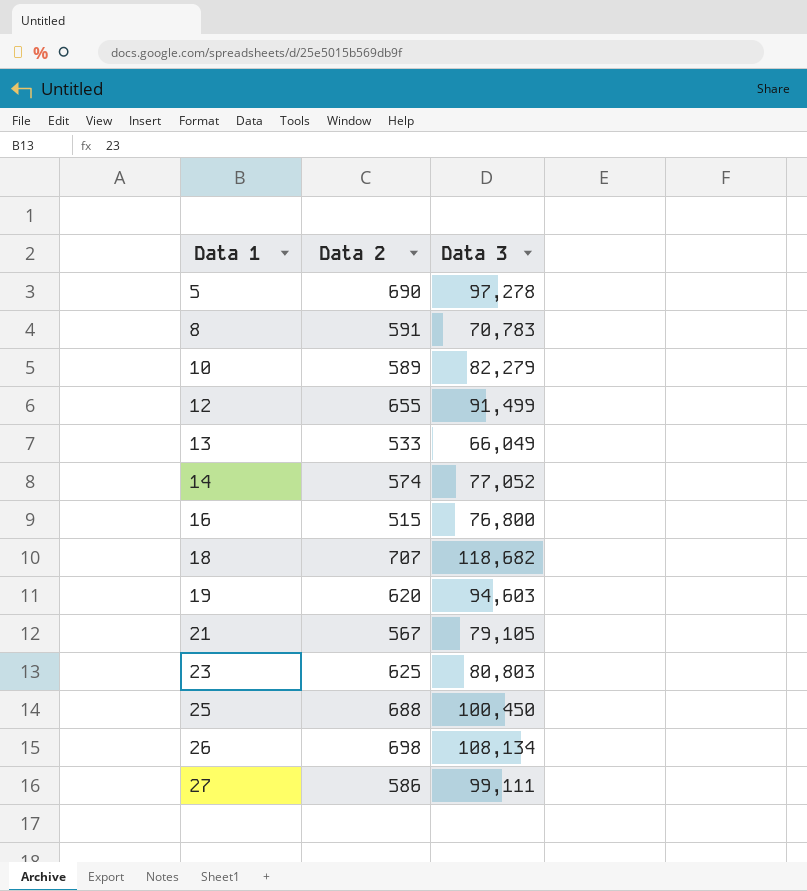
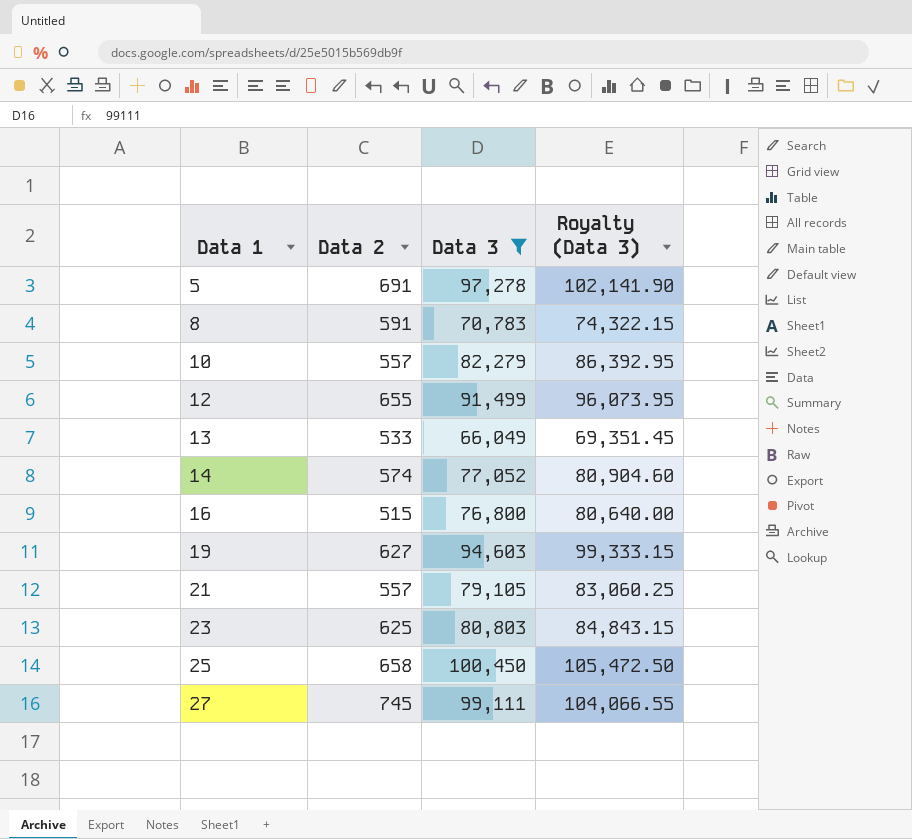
filter: none -> Data 3 <= 100,450
column Royalty (Data 3) | formula: none -> [Data 3] * 1.05
5 | Data 2: 690 -> 691
10 | Data 2: 589 -> 557
19 | Data 2: 620 -> 627
21 | Data 2: 567 -> 557
25 | Data 2: 688 -> 658
27 | Data 2: 586 -> 745

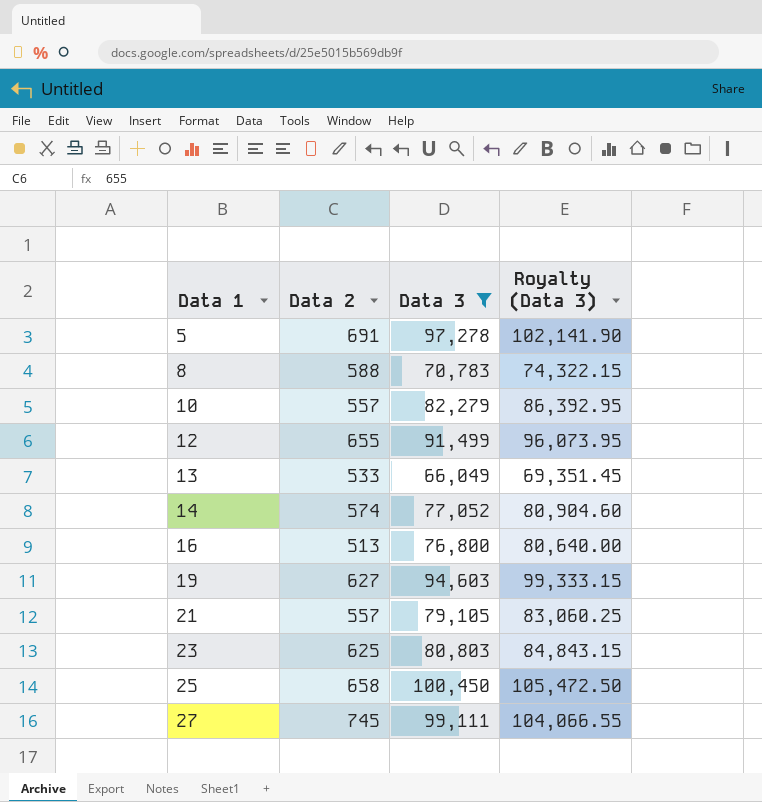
8 | Data 2: 591 -> 588
16 | Data 2: 515 -> 513

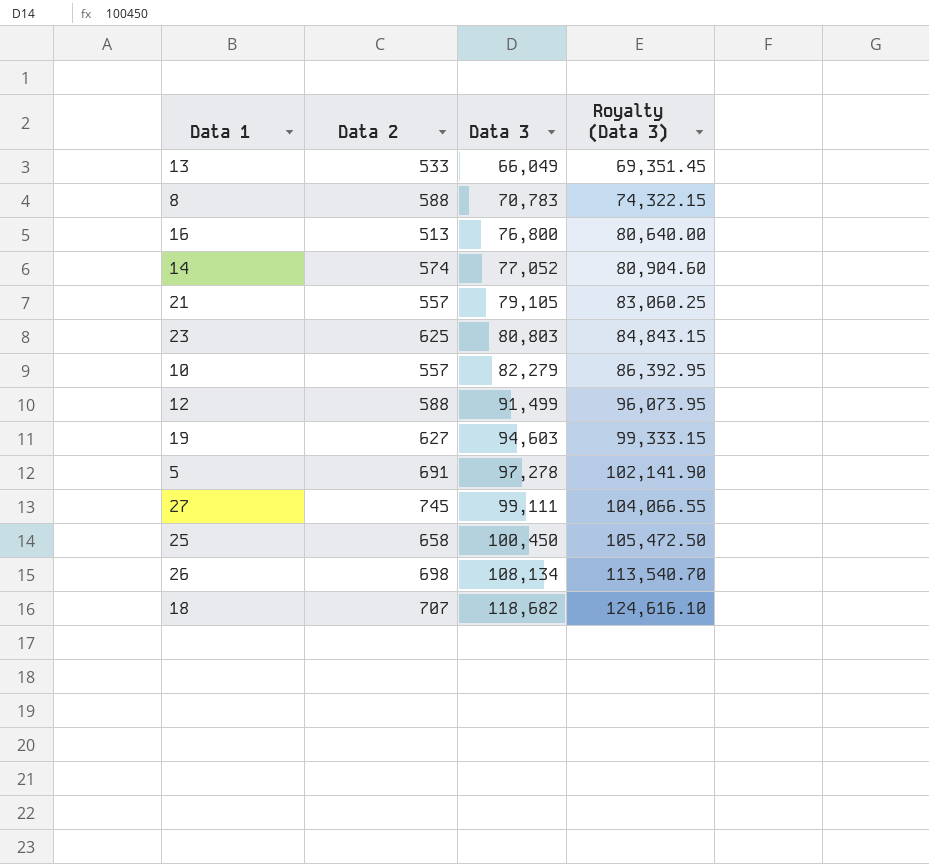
filter: Data 3 <= 100,450 -> none
row order: Data 1 ascending -> Data 3 ascending
12 | Data 2: 655 -> 588

